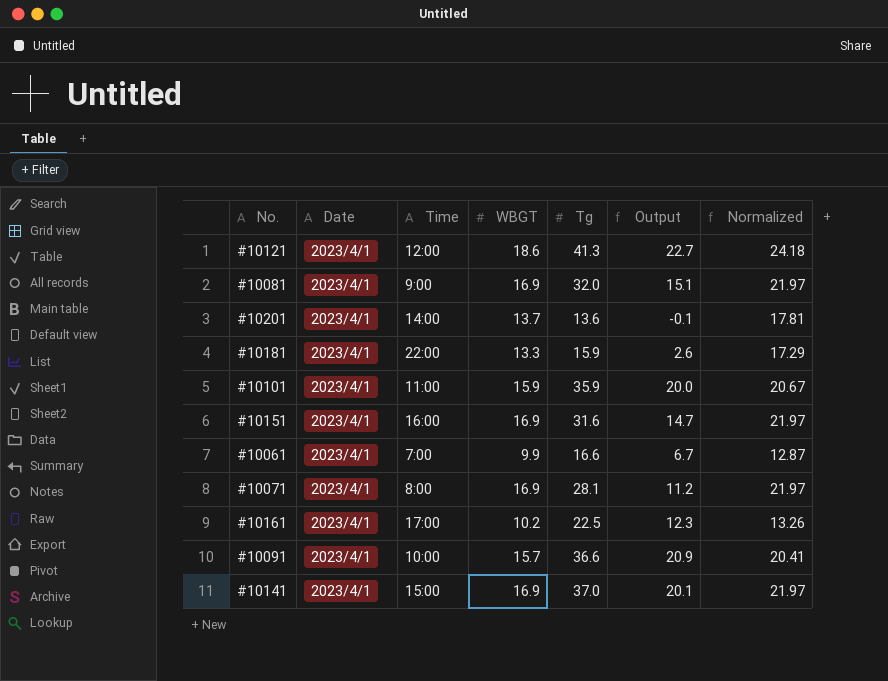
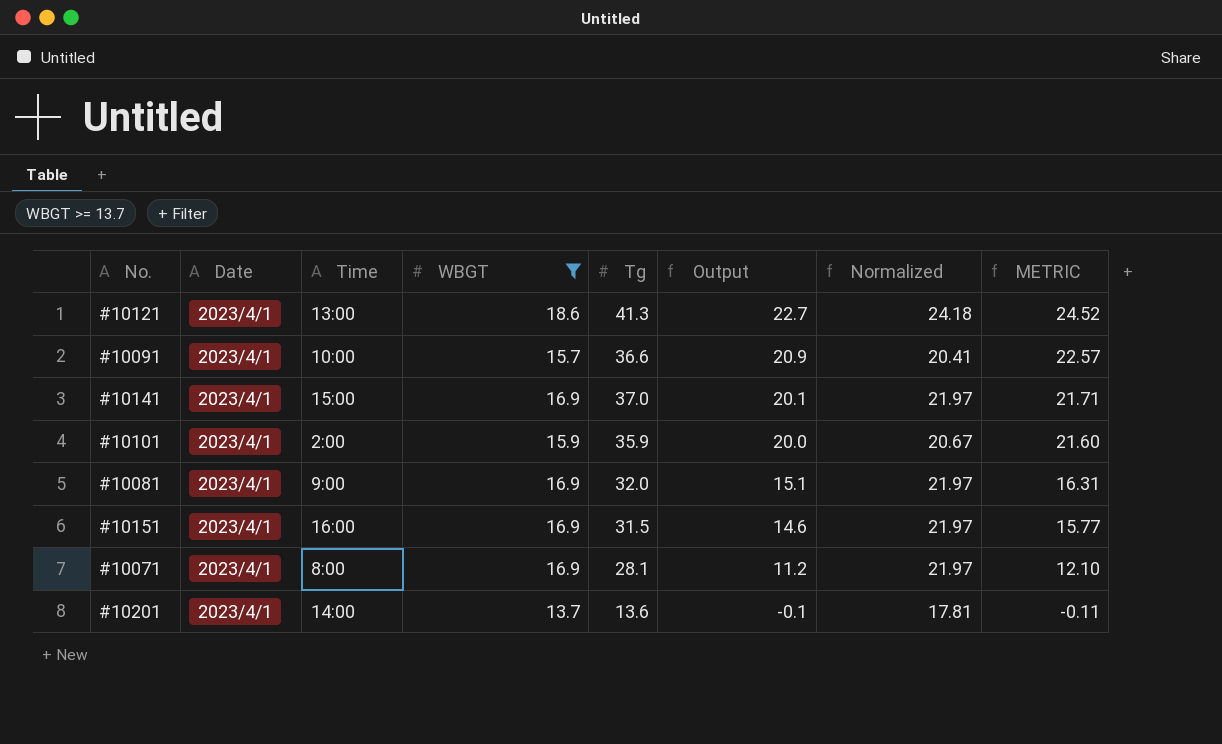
filter: none -> WBGT >= 13.7
row order: none -> Output descending
column METRIC | formula: none -> [Output] * 1.08
#10121 | Time: 12:00 -> 13:00
#10101 | Time: 11:00 -> 2:00
#10151 | Tg: 31.6 -> 31.5
#10151 | Output: 14.7 -> 14.6

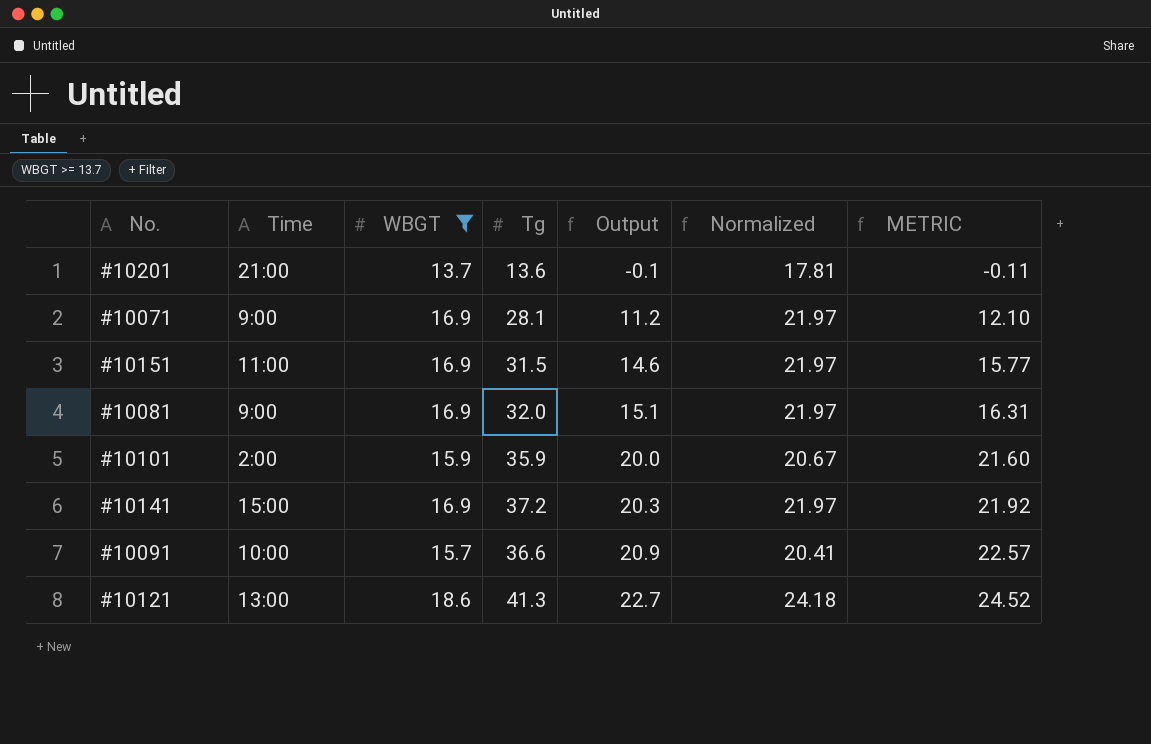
row order: Output descending -> Output ascending
column Date | position: 2 -> none
#10201 | Time: 14:00 -> 21:00
#10071 | Time: 8:00 -> 9:00
#10151 | Time: 16:00 -> 11:00
#10141 | Tg: 37.0 -> 37.2
#10141 | Output: 20.1 -> 20.3
#10141 | METRIC: 21.71 -> 21.92

